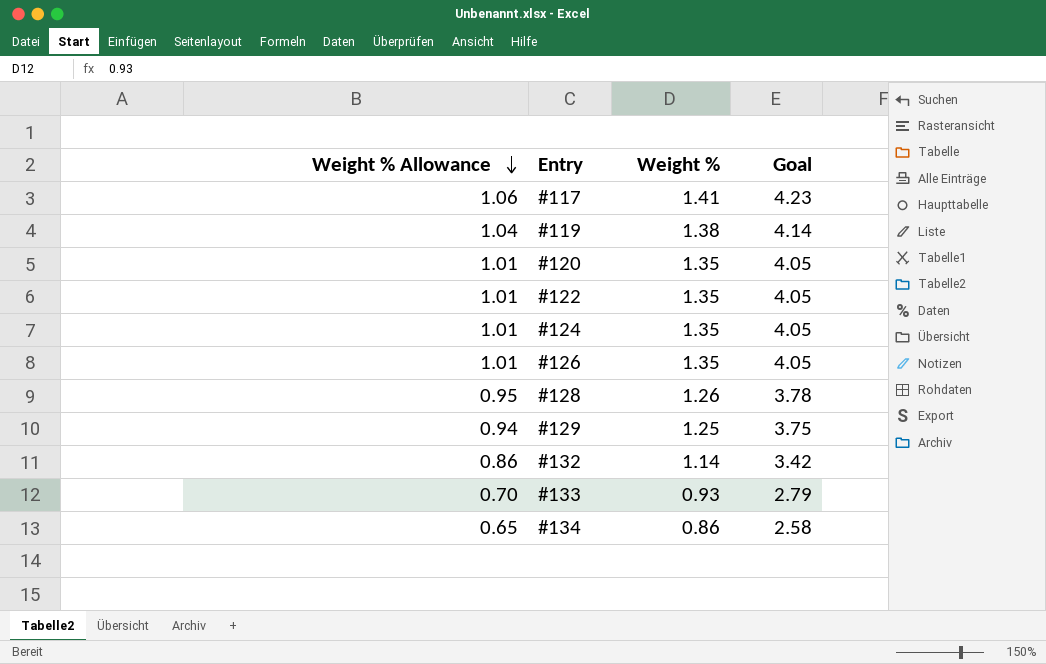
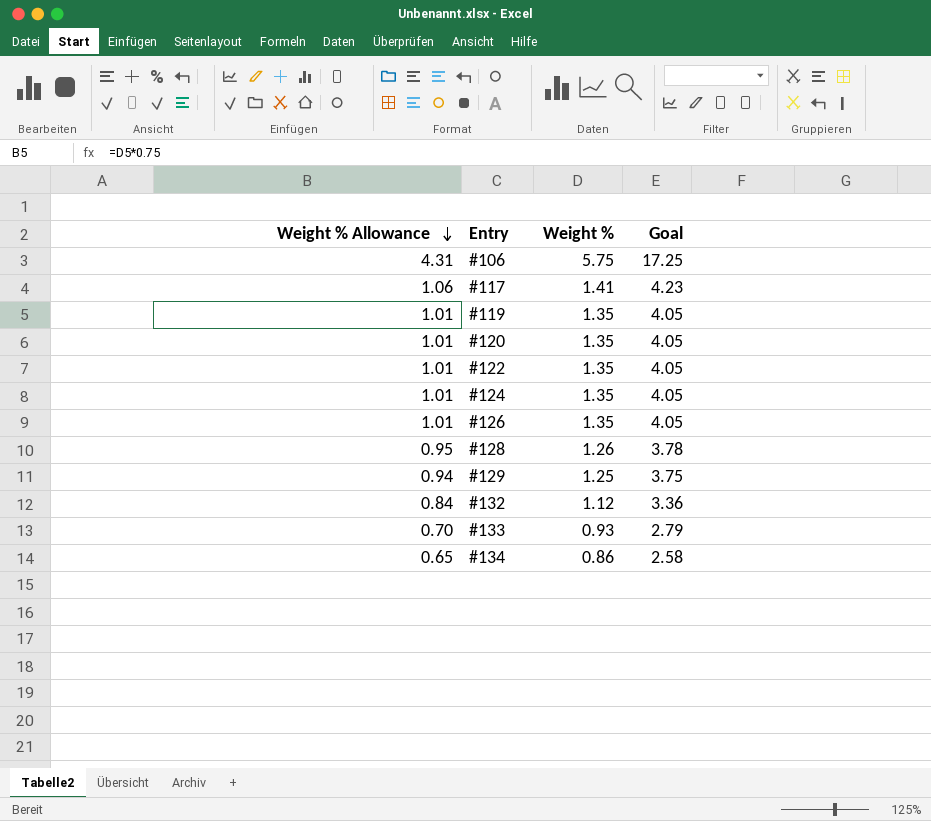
row #106: none -> 4.31 | 5.75 | 17.25
#119 | Weight % Allowance: 1.04 -> 1.01
#119 | Weight %: 1.38 -> 1.35
#119 | Goal: 4.14 -> 4.05
#132 | Weight % Allowance: 0.86 -> 0.84
#132 | Weight %: 1.14 -> 1.12
#132 | Goal: 3.42 -> 3.36

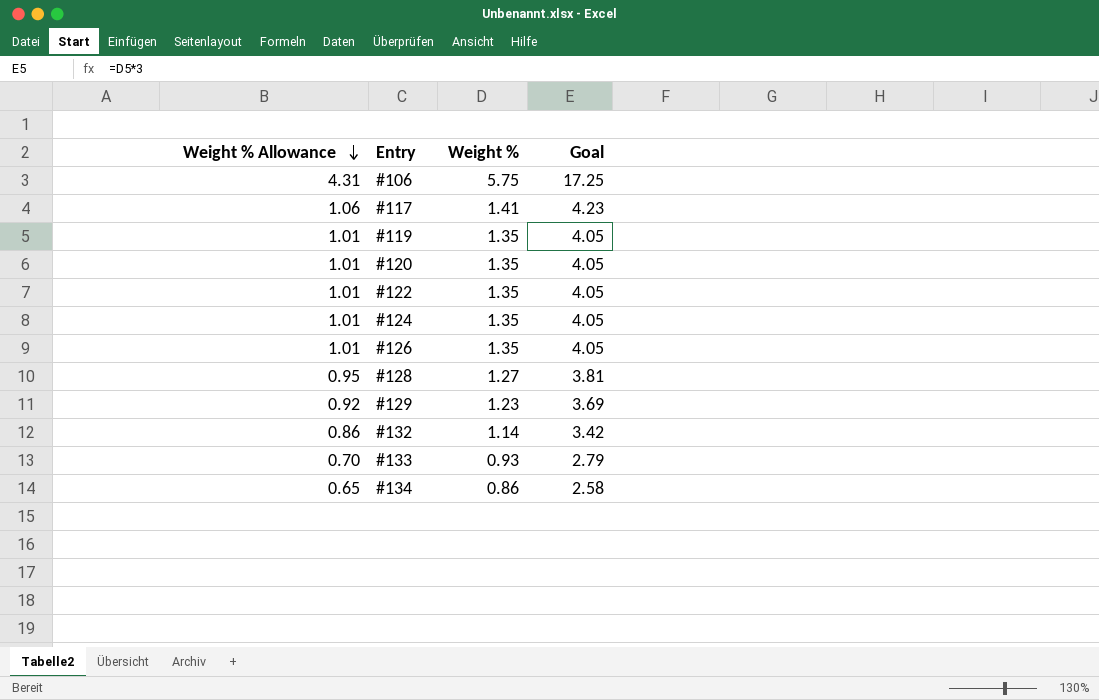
#128 | Weight %: 1.26 -> 1.27
#128 | Goal: 3.78 -> 3.81
#129 | Weight % Allowance: 0.94 -> 0.92
#129 | Weight %: 1.25 -> 1.23
#129 | Goal: 3.75 -> 3.69
#132 | Weight % Allowance: 0.84 -> 0.86
#132 | Weight %: 1.12 -> 1.14
#132 | Goal: 3.36 -> 3.42

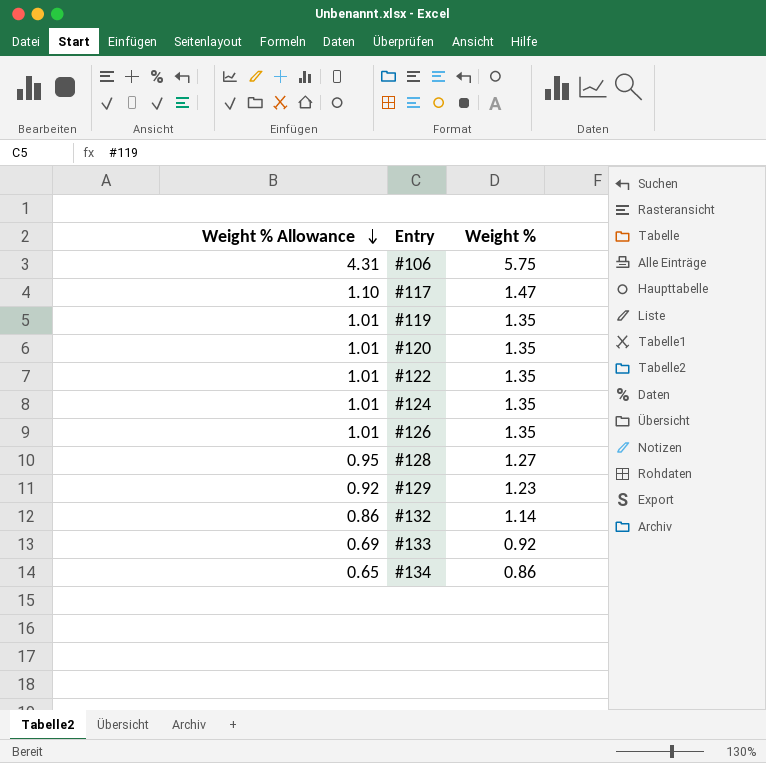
column Goal | formula: [Weight %] * 3 -> none
#117 | Weight % Allowance: 1.06 -> 1.10
#117 | Weight %: 1.41 -> 1.47
#133 | Weight % Allowance: 0.70 -> 0.69
#133 | Weight %: 0.93 -> 0.92

